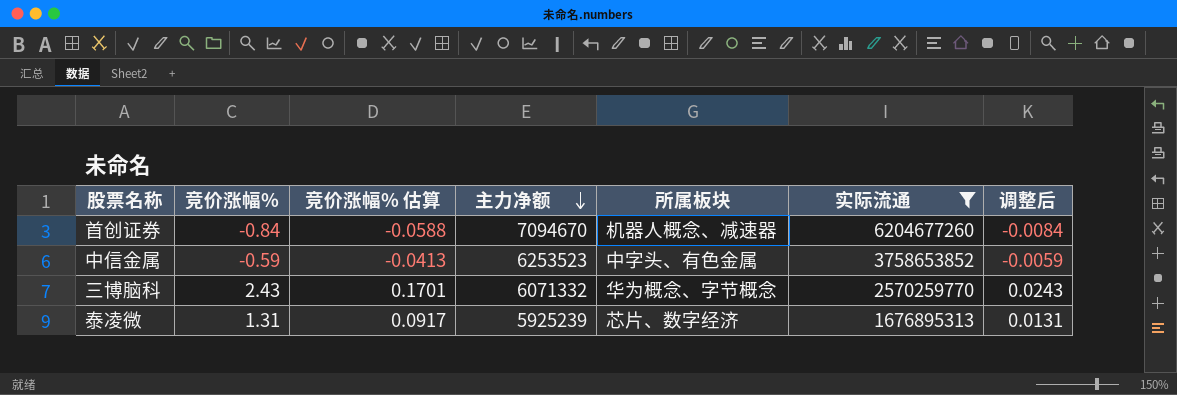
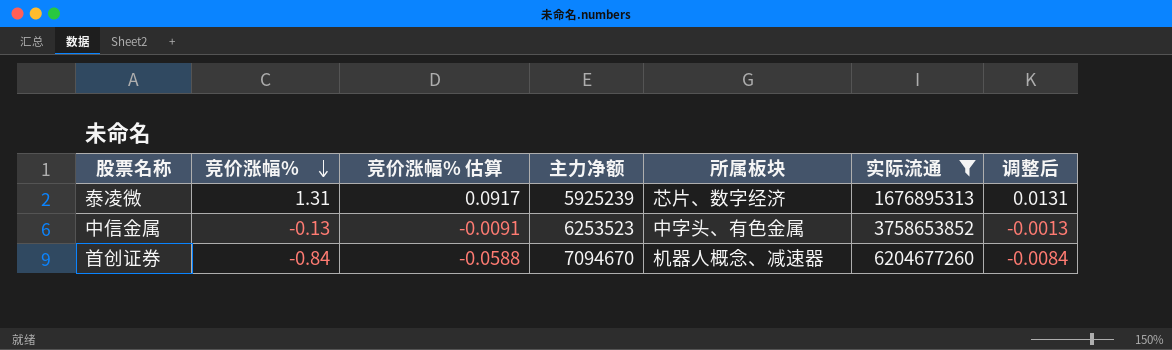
row order: 主力净额 descending -> 竞价涨幅% descending
row 三博脑科: 2.43 | 0.1701 | 6071332 | 华为概念、字节概念 | 2570259770 | 0.0243 -> none
中信金属 | 竞价涨幅%: -0.59 -> -0.13
中信金属 | 竞价涨幅% 估算: -0.0413 -> -0.0091
中信金属 | 调整后: -0.0059 -> -0.0013

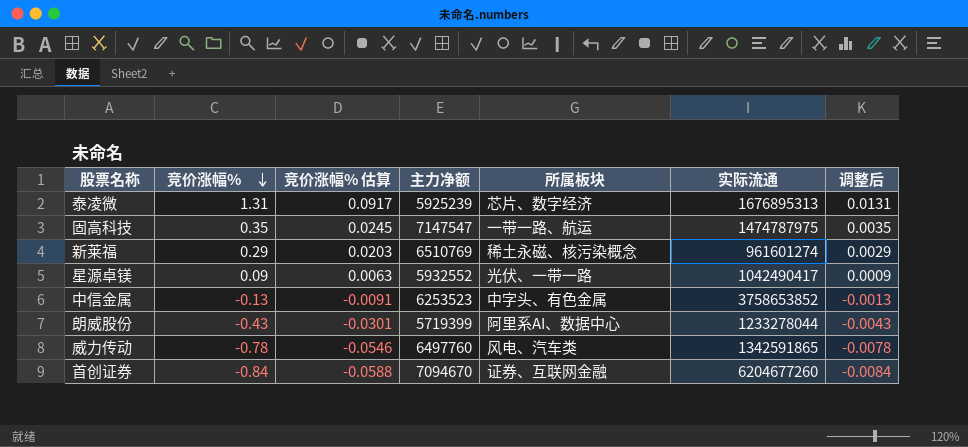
filter: 实际流通 >= 1676895313 -> none
首创证券 | 所属板块: 机器人概念、减速器 -> 证券、互联网金融

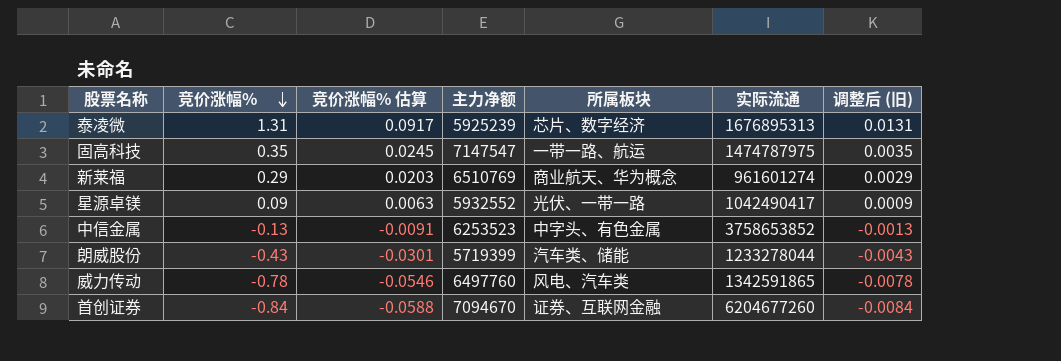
column name: 调整后 -> 调整后 (旧)
新莱福 | 所属板块: 稀土永磁、核污染概念 -> 商业航天、华为概念
朗威股份 | 所属板块: 阿里系AI、数据中心 -> 汽车类、储能

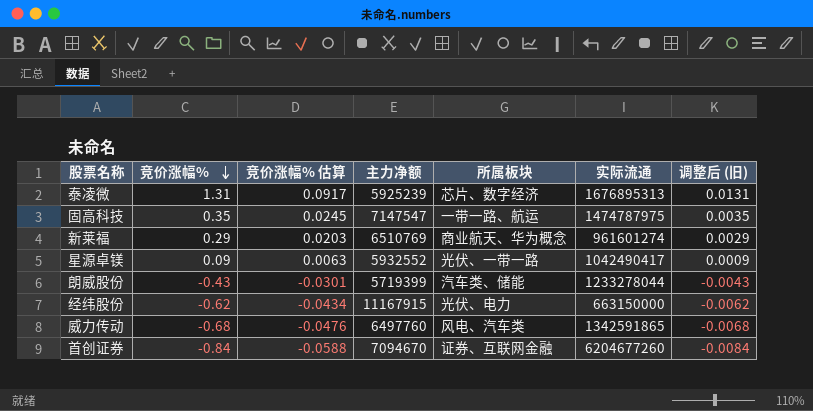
row 中信金属: -0.13 | -0.0091 | 6253523 | 中字头、有色金属 | 3758653852 | -0.0013 -> none
row 经纬股份: none -> -0.62 | -0.0434 | 11167915 | 光伏、电力 | 663150000 | -0.0062
威力传动 | 竞价涨幅%: -0.78 -> -0.68
威力传动 | 竞价涨幅% 估算: -0.0546 -> -0.0476
威力传动 | 调整后 (旧): -0.0078 -> -0.0068

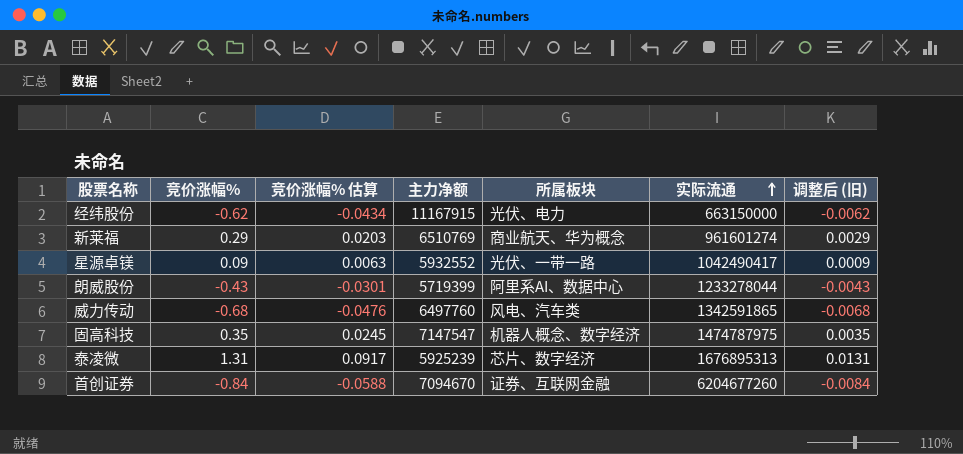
row order: 竞价涨幅% descending -> 实际流通 ascending
朗威股份 | 所属板块: 汽车类、储能 -> 阿里系AI、数据中心
固高科技 | 所属板块: 一带一路、航运 -> 机器人概念、数字经济

